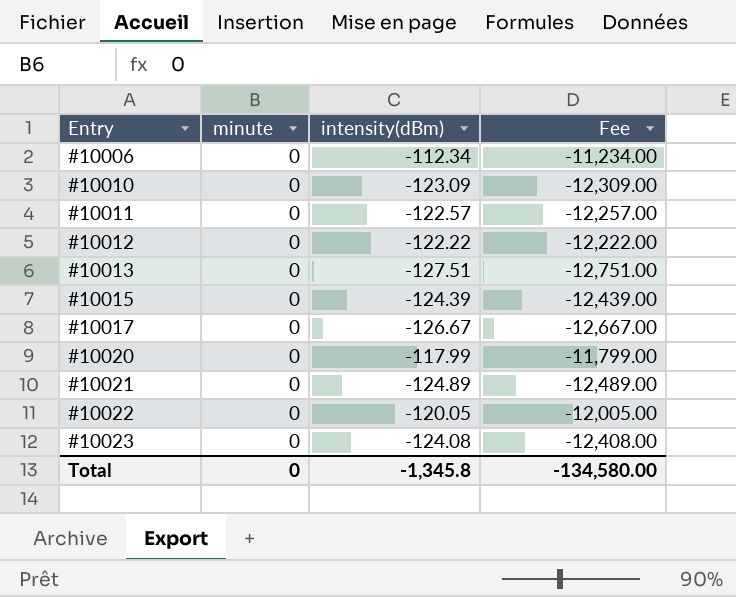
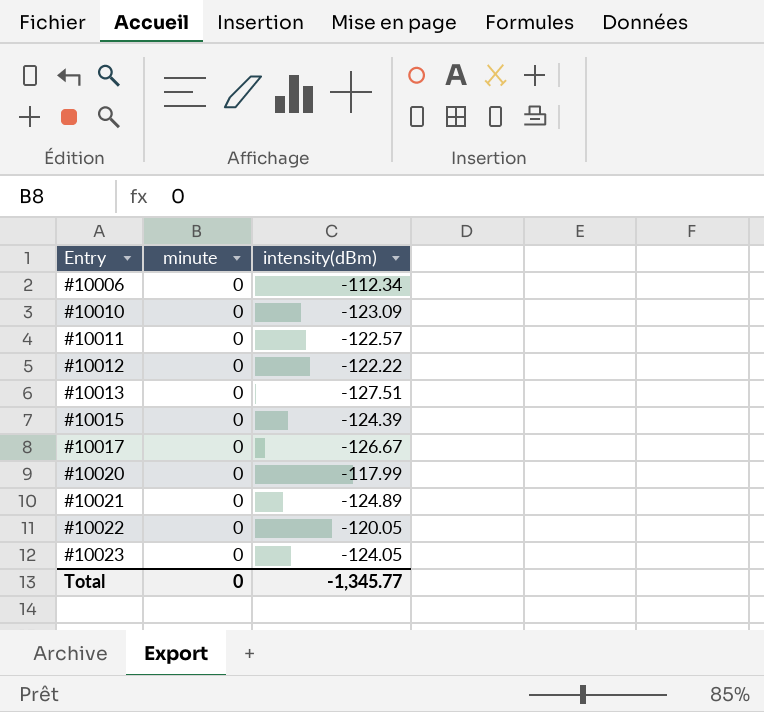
column Fee | formula: [intensity(dBm)] * 100 -> none
#10023 | intensity(dBm): -124.08 -> -124.05
Total | intensity(dBm): -1,345.8 -> -1,345.77

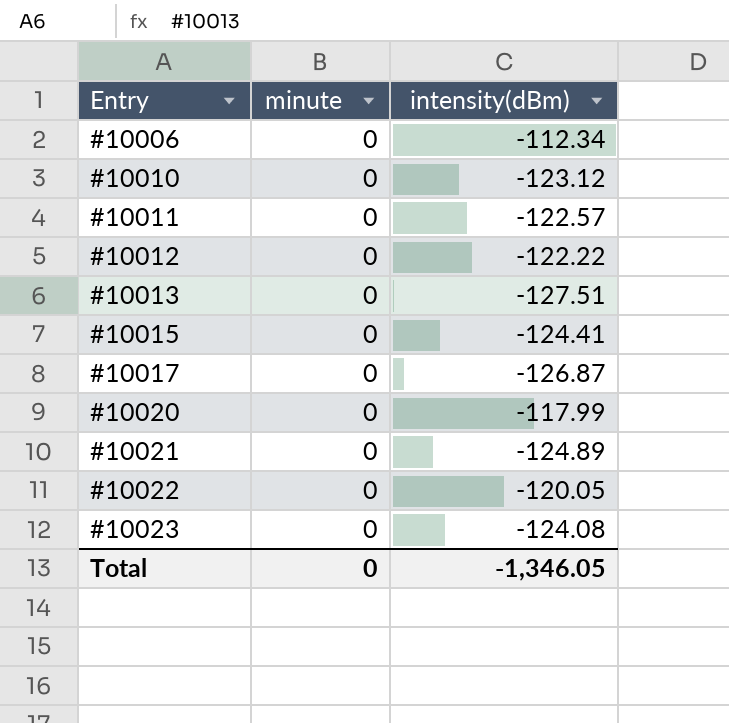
#10010 | intensity(dBm): -123.09 -> -123.12
#10015 | intensity(dBm): -124.39 -> -124.41
#10017 | intensity(dBm): -126.67 -> -126.87
#10023 | intensity(dBm): -124.05 -> -124.08
Total | intensity(dBm): -1,345.77 -> -1,346.05

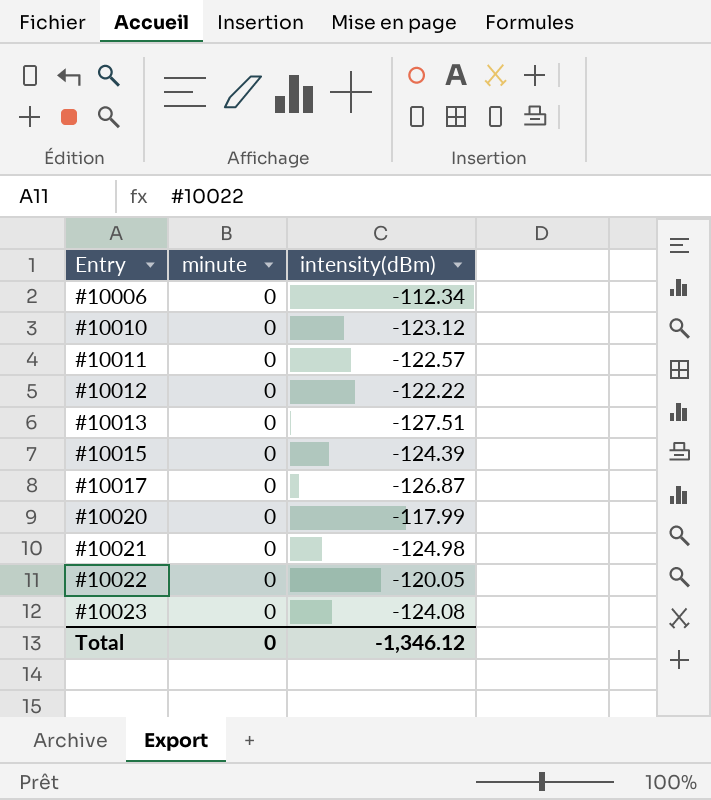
#10015 | intensity(dBm): -124.41 -> -124.39
#10021 | intensity(dBm): -124.89 -> -124.98
Total | intensity(dBm): -1,346.05 -> -1,346.12

